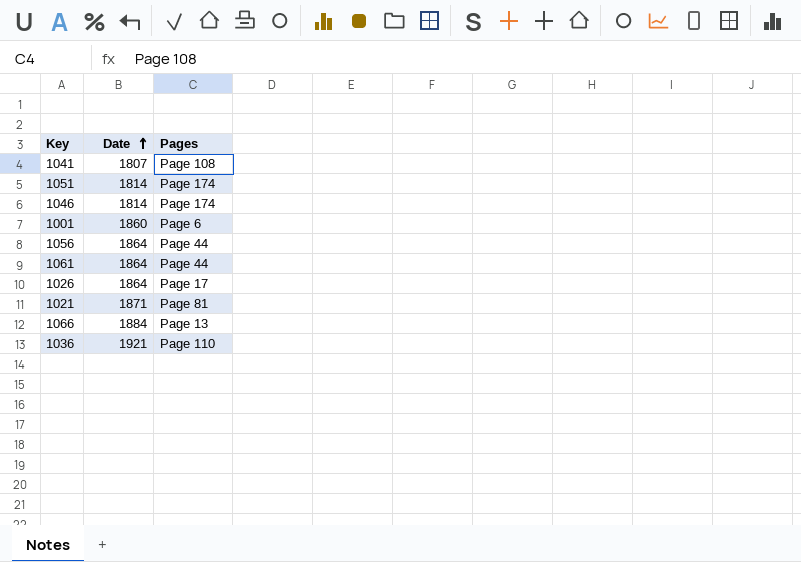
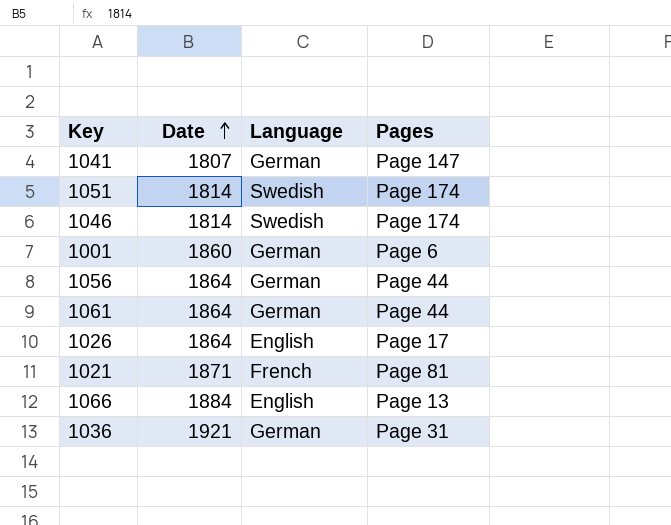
column Language | position: none -> 3
1041 | Pages: Page 108 -> Page 147
1036 | Pages: Page 110 -> Page 31

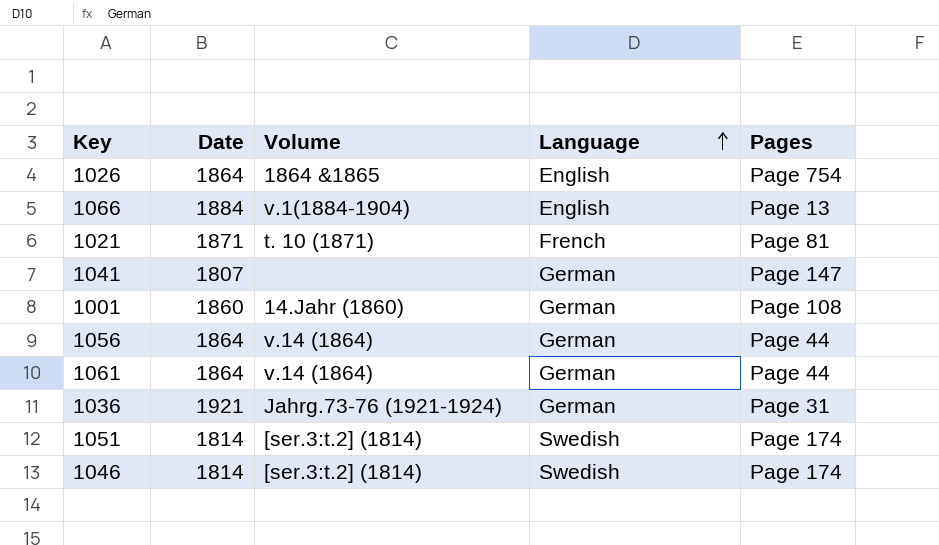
row order: Date ascending -> Language ascending
column Volume | position: none -> 3
1026 | Pages: Page 17 -> Page 754
1001 | Pages: Page 6 -> Page 108

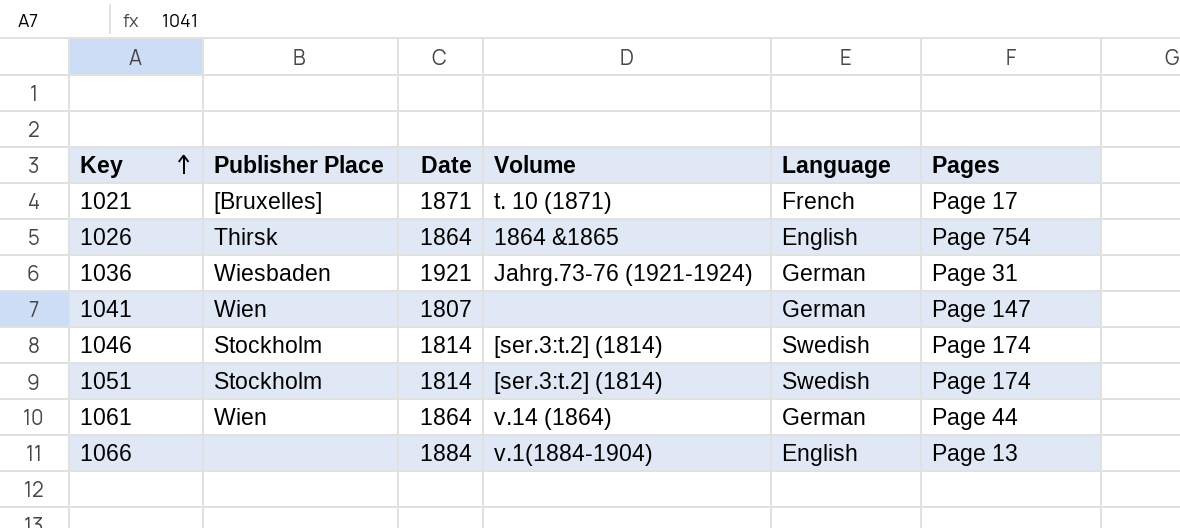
row order: Language ascending -> Key ascending
column Publisher Place | position: none -> 2
row 1001: 1860 | 14.Jahr (1860) | German | Page 108 -> none
row 1056: 1864 | v.14 (1864) | German | Page 44 -> none
1021 | Pages: Page 81 -> Page 17

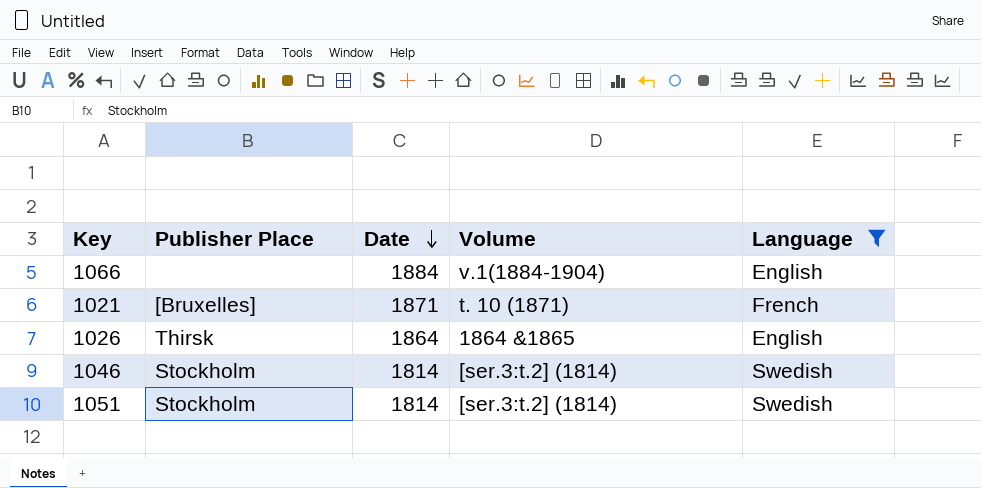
filter: none -> Language != German
row order: Key ascending -> Date descending
column Pages | position: 6 -> none

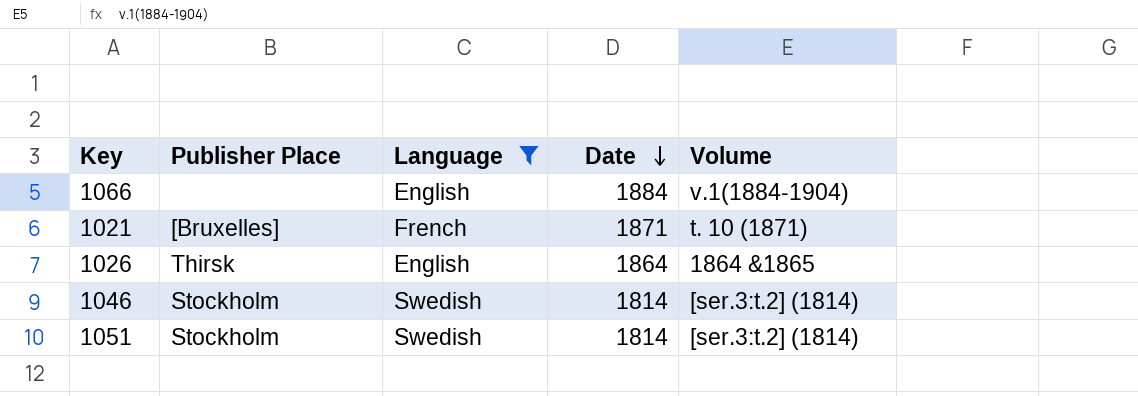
column Language | position: 5 -> 3

